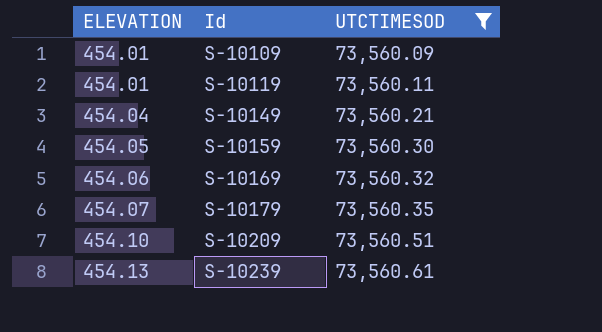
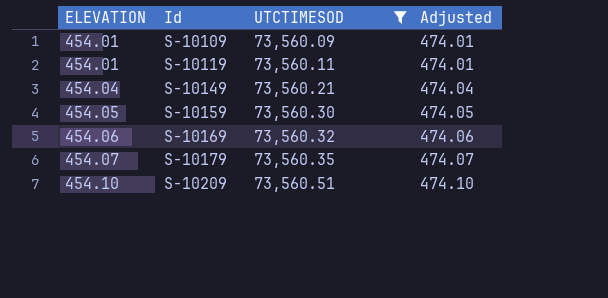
column Adjusted | formula: none -> [ELEVATION] + 20
row S-10239: 454.13 | 73,560.61 -> none

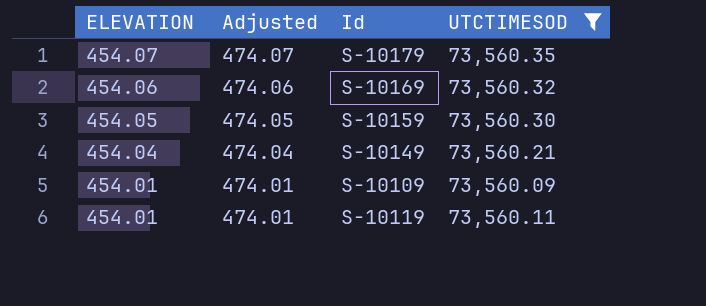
row order: ELEVATION ascending -> ELEVATION descending
column Adjusted | position: 4 -> 2
row S-10209: 454.10 | 73,560.51 | 474.10 -> none

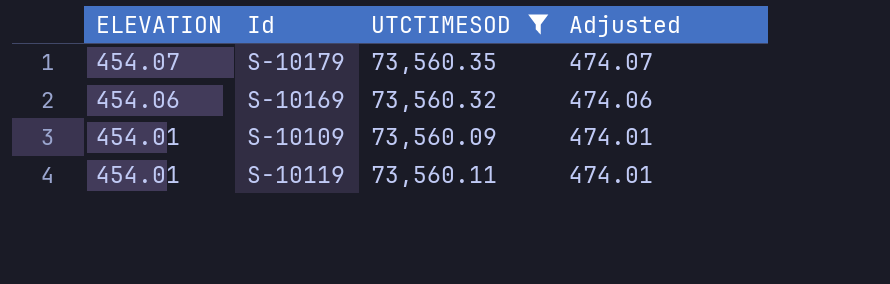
column Adjusted | position: 2 -> 4
row S-10159: 454.05 | 474.05 | 73,560.30 -> none
row S-10149: 454.04 | 474.04 | 73,560.21 -> none

